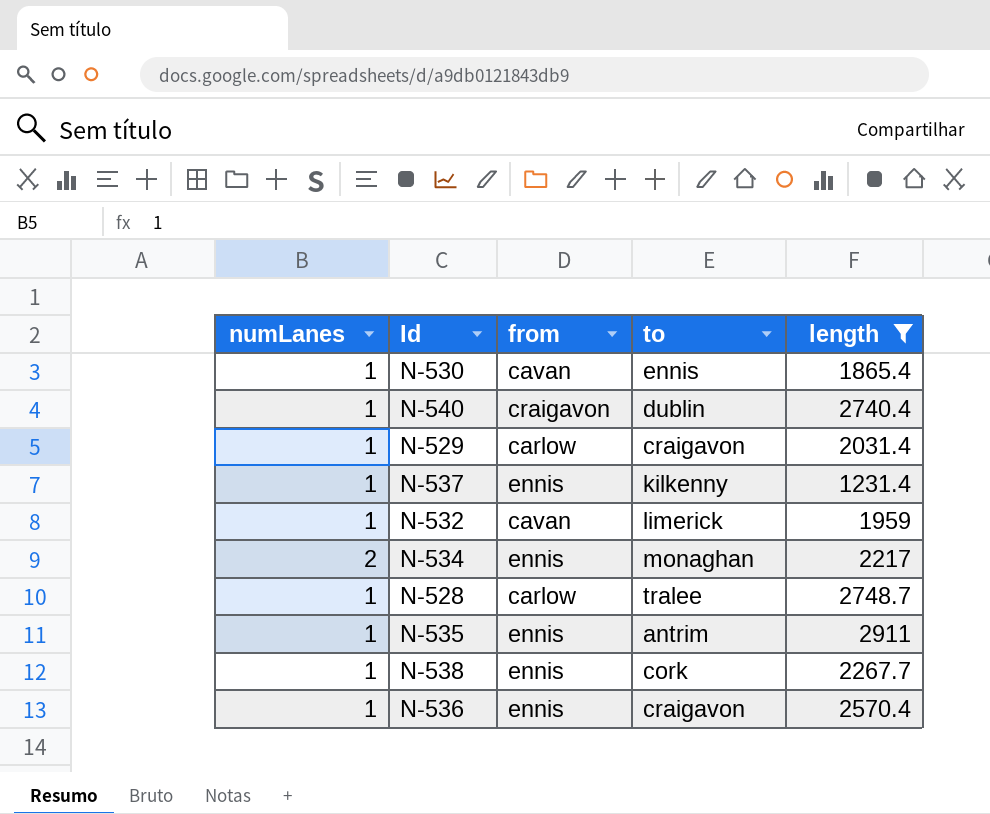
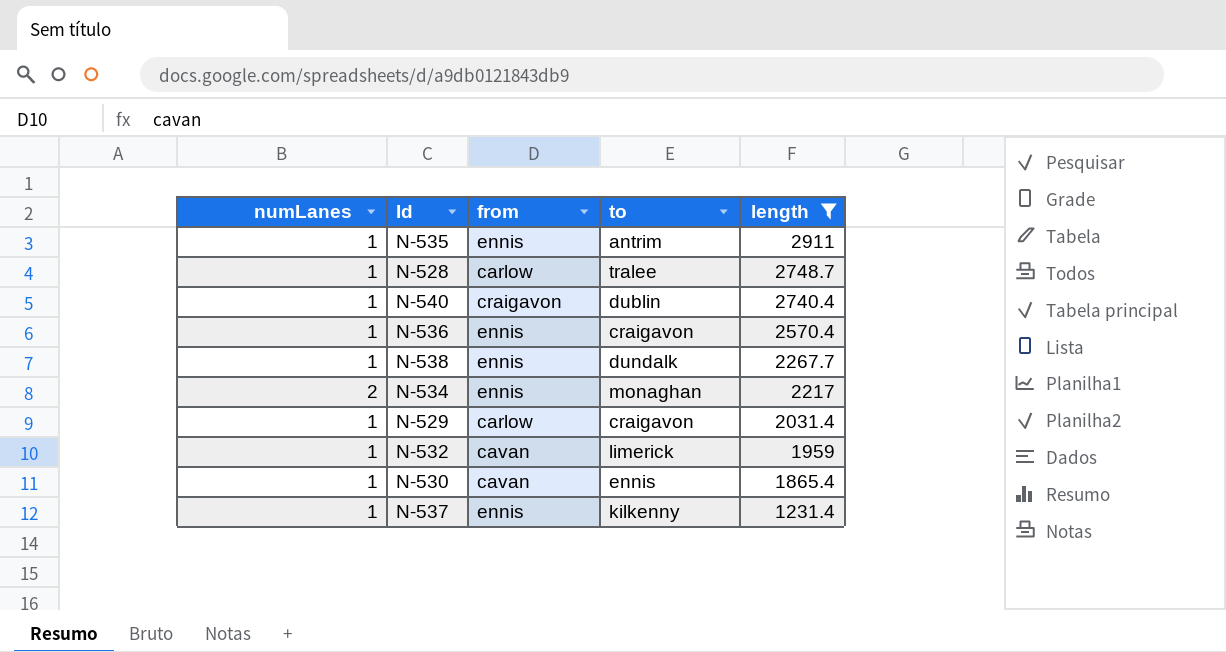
row order: none -> length descending
N-538 | to: cork -> dundalk

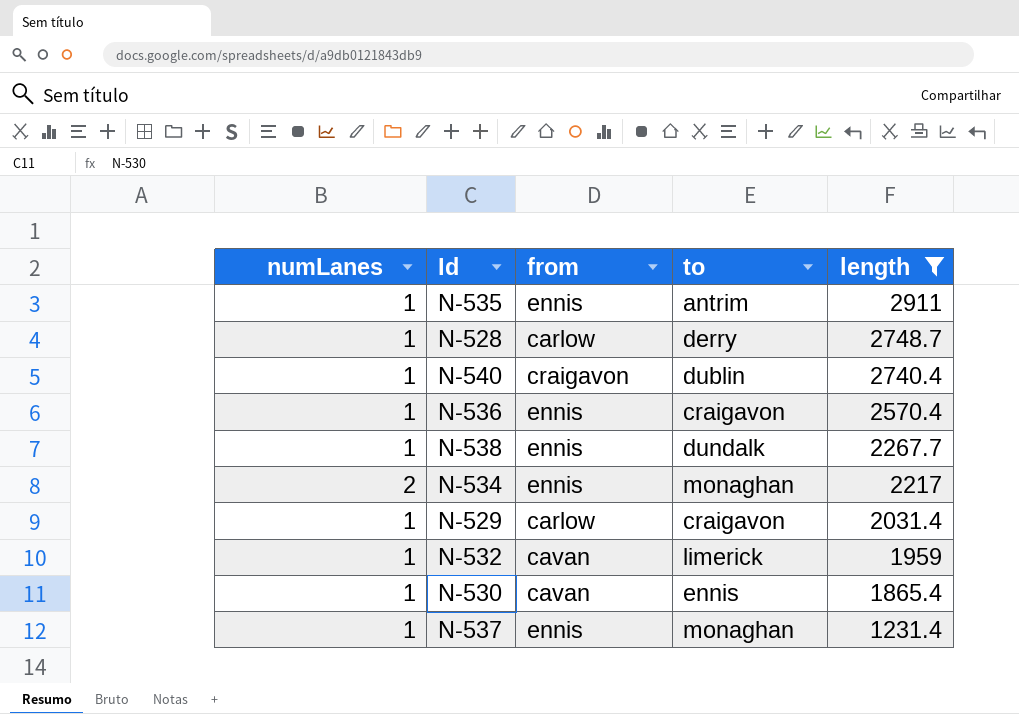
N-528 | to: tralee -> derry
N-537 | to: kilkenny -> monaghan

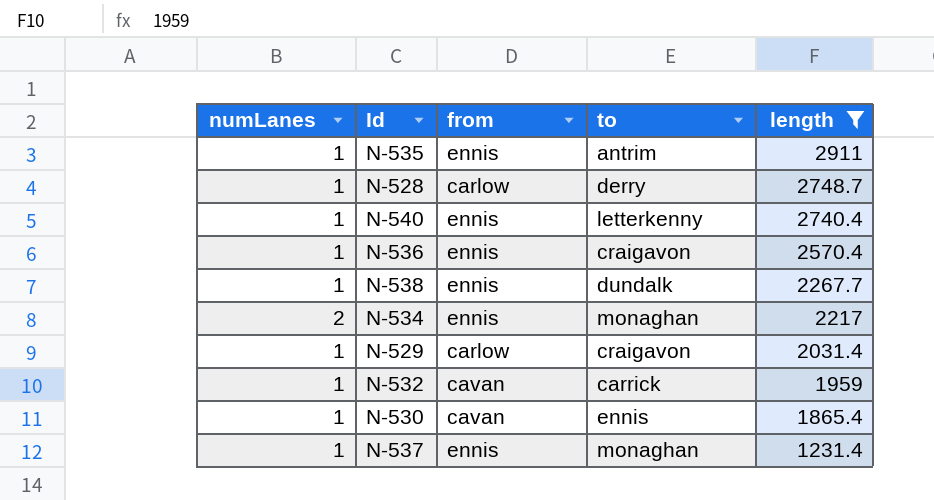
N-540 | from: craigavon -> ennis
N-540 | to: dublin -> letterkenny
N-532 | to: limerick -> carrick

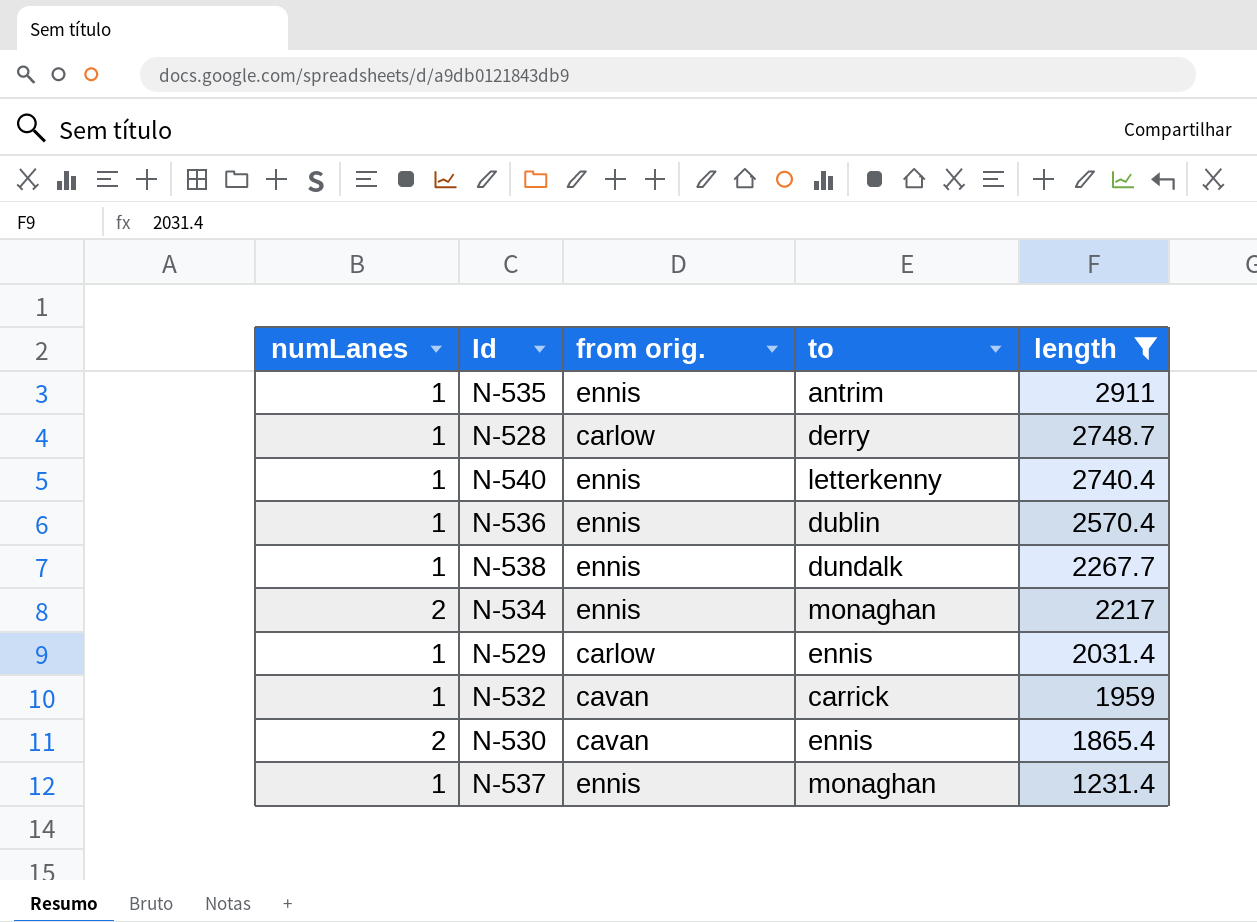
column name: from -> from orig.
N-536 | to: craigavon -> dublin
N-529 | to: craigavon -> ennis
N-530 | numLanes: 1 -> 2

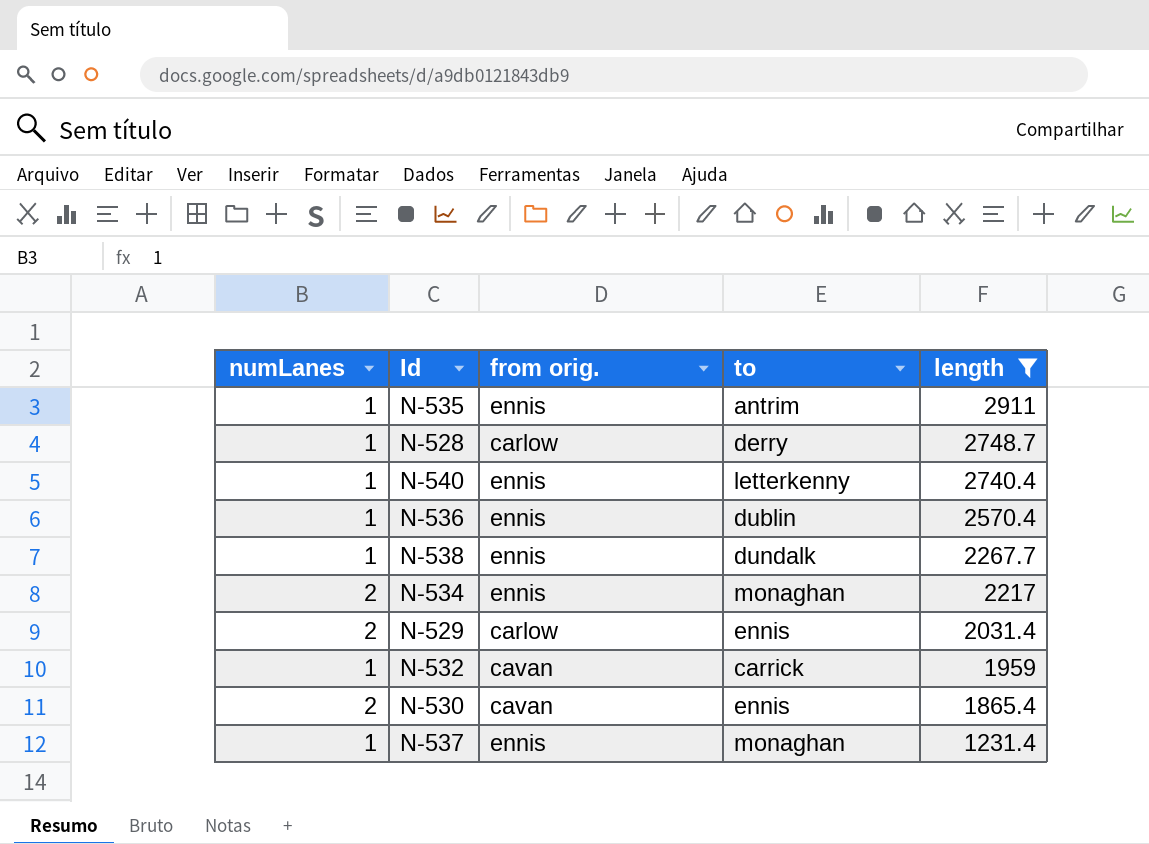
N-529 | numLanes: 1 -> 2

